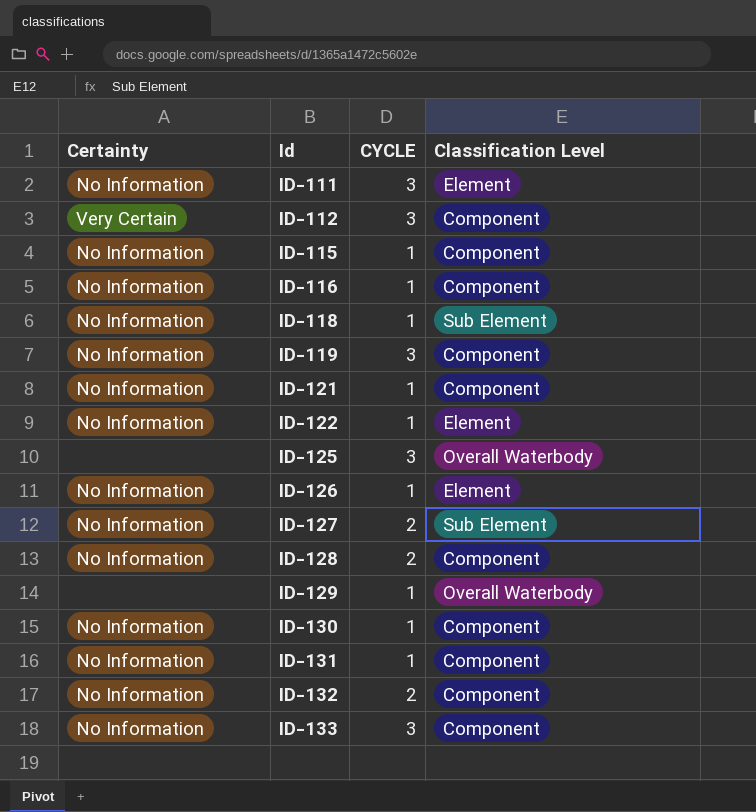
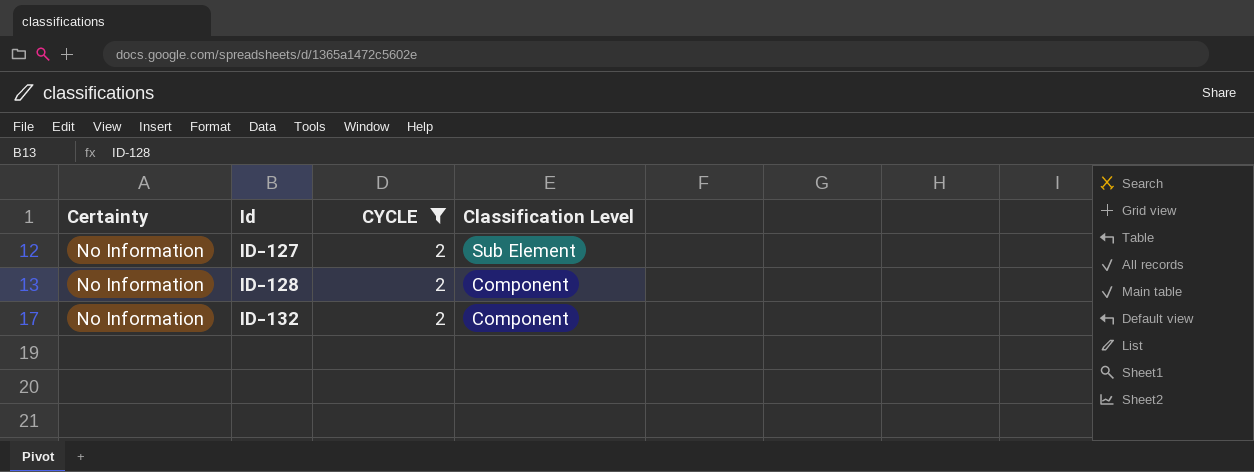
filter: none -> CYCLE = 2

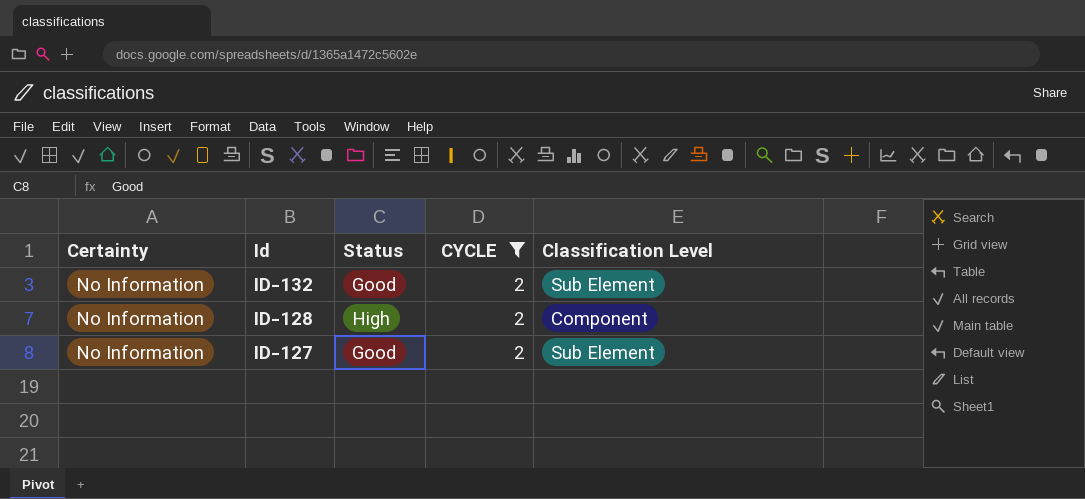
row order: Id ascending -> Id descending
column Status | position: none -> 3
ID-132 | Classification Level: Component -> Sub Element

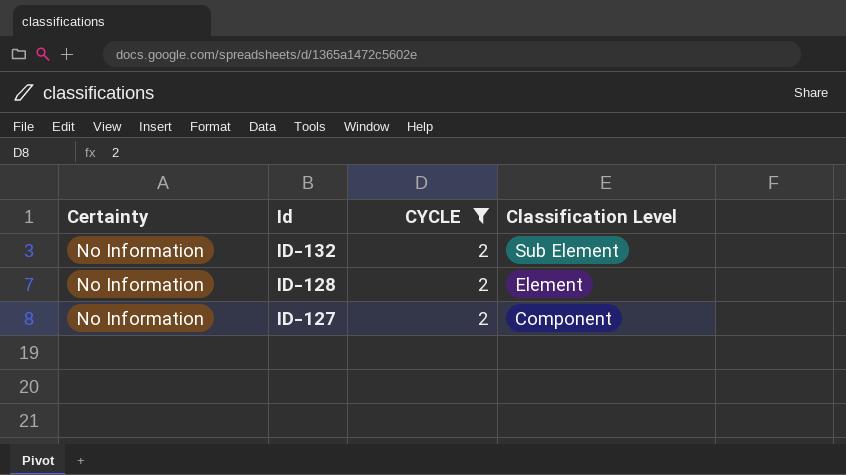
column Status | position: 3 -> none
ID-128 | Classification Level: Component -> Element
ID-127 | Classification Level: Sub Element -> Component

